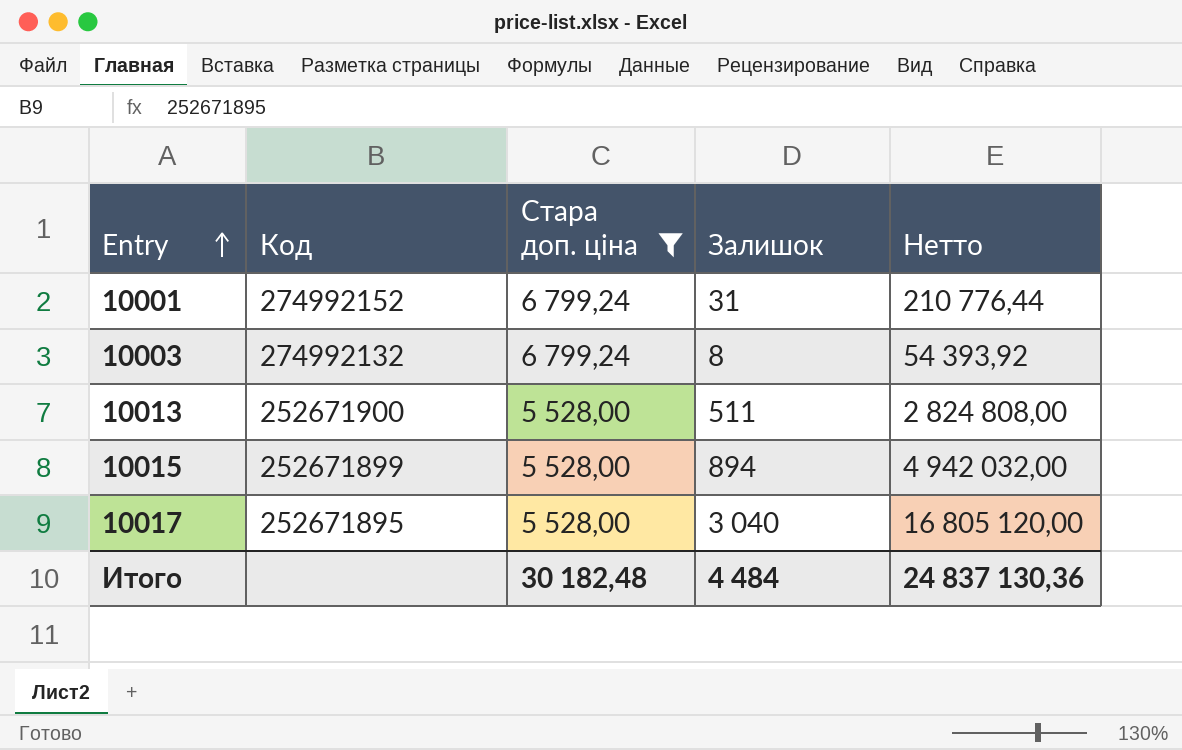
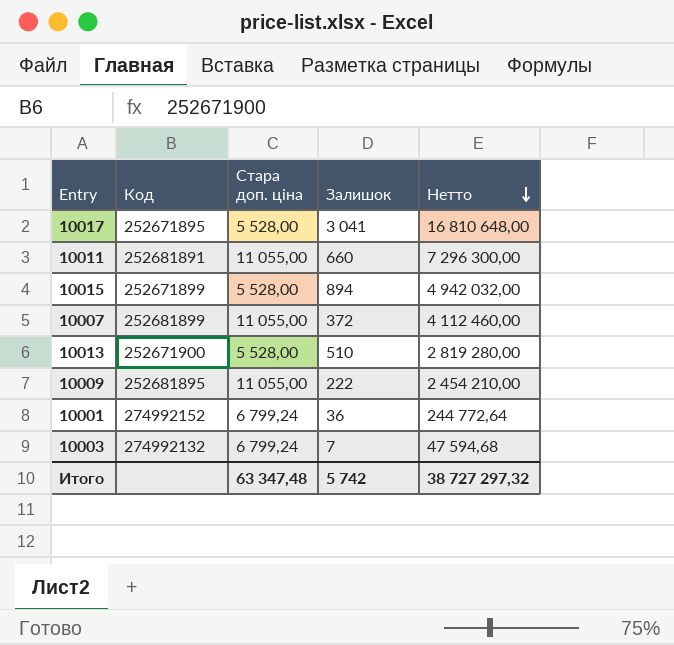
filter: Стара доп. ціна != 11 055,00 -> none
row order: Entry ascending -> Нетто descending
10017 | Залишок: 3 040 -> 3 041
10017 | Нетто: 16 805 120,00 -> 16 810 648,00
10013 | Залишок: 511 -> 510
10013 | Нетто: 2 824 808,00 -> 2 819 280,00
10001 | Залишок: 31 -> 36
10001 | Нетто: 210 776,44 -> 244 772,64
10003 | Залишок: 8 -> 7
10003 | Нетто: 54 393,92 -> 47 594,68
Итого | Стара доп. ціна: 30 182,48 -> 63 347,48
Итого | Залишок: 4 484 -> 5 742
Итого | Нетто: 24 837 130,36 -> 38 727 297,32

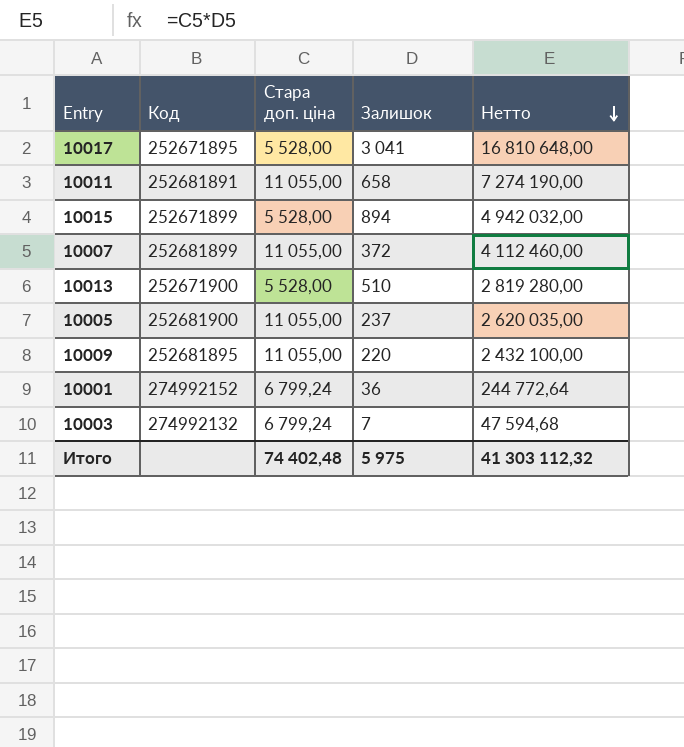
10011 | Залишок: 660 -> 658
10011 | Нетто: 7 296 300,00 -> 7 274 190,00
row 10005: none -> 252681900 | 11 055,00 | 237 | 2 620 035,00
10009 | Залишок: 222 -> 220
10009 | Нетто: 2 454 210,00 -> 2 432 100,00
Итого | Стара доп. ціна: 63 347,48 -> 74 402,48
Итого | Залишок: 5 742 -> 5 975
Итого | Нетто: 38 727 297,32 -> 41 303 112,32

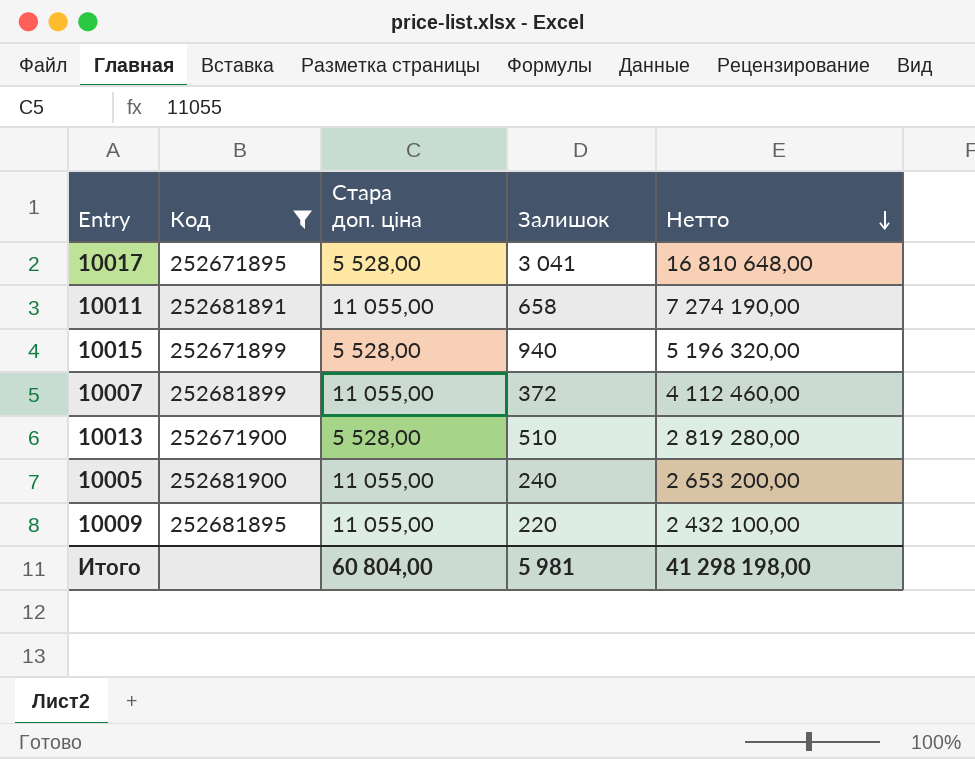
filter: none -> Код <= 252681900
10015 | Залишок: 894 -> 940
10015 | Нетто: 4 942 032,00 -> 5 196 320,00
10005 | Залишок: 237 -> 240
10005 | Нетто: 2 620 035,00 -> 2 653 200,00
Итого | Стара доп. ціна: 74 402,48 -> 60 804,00
Итого | Залишок: 5 975 -> 5 981
Итого | Нетто: 41 303 112,32 -> 41 298 198,00

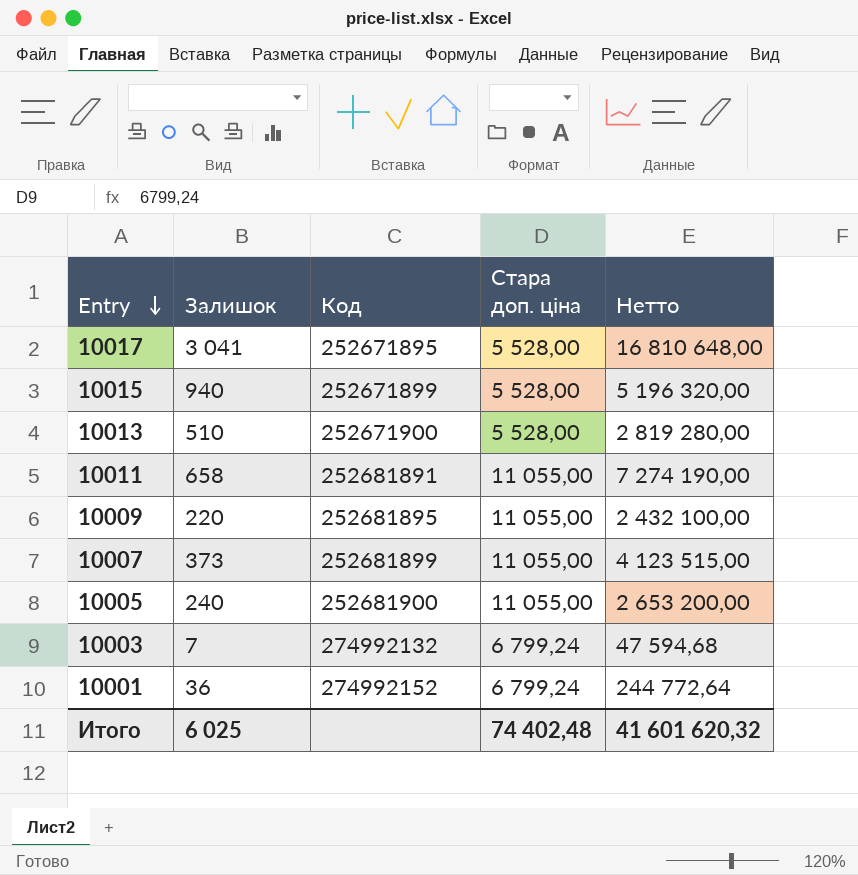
filter: Код <= 252681900 -> none
row order: Нетто descending -> Entry descending
column Залишок | position: 4 -> 2
10007 | Залишок: 372 -> 373
10007 | Нетто: 4 112 460,00 -> 4 123 515,00
Итого | Залишок: 5 981 -> 6 025
Итого | Стара доп. ціна: 60 804,00 -> 74 402,48
Итого | Нетто: 41 298 198,00 -> 41 601 620,32

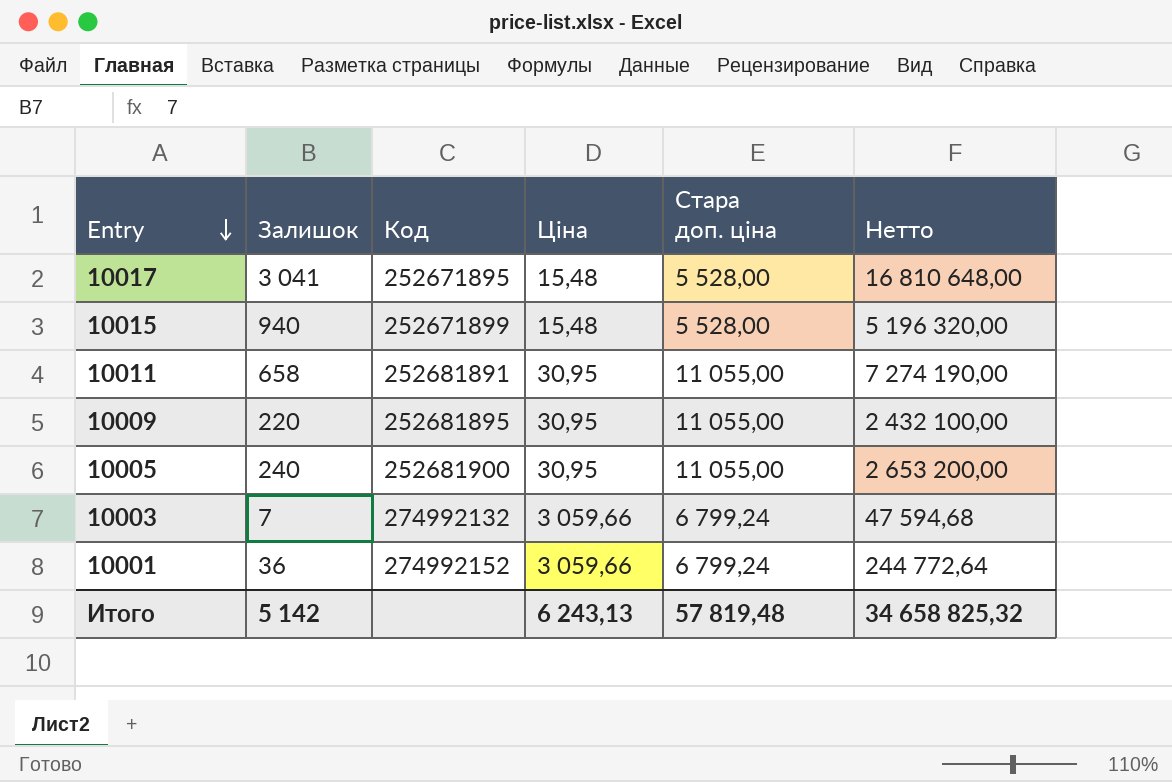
column Ціна | position: none -> 4
row 10013: 510 | 252671900 | 5 528,00 | 2 819 280,00 -> none
row 10007: 373 | 252681899 | 11 055,00 | 4 123 515,00 -> none
Итого | Залишок: 6 025 -> 5 142
Итого | Стара доп. ціна: 74 402,48 -> 57 819,48
Итого | Нетто: 41 601 620,32 -> 34 658 825,32

